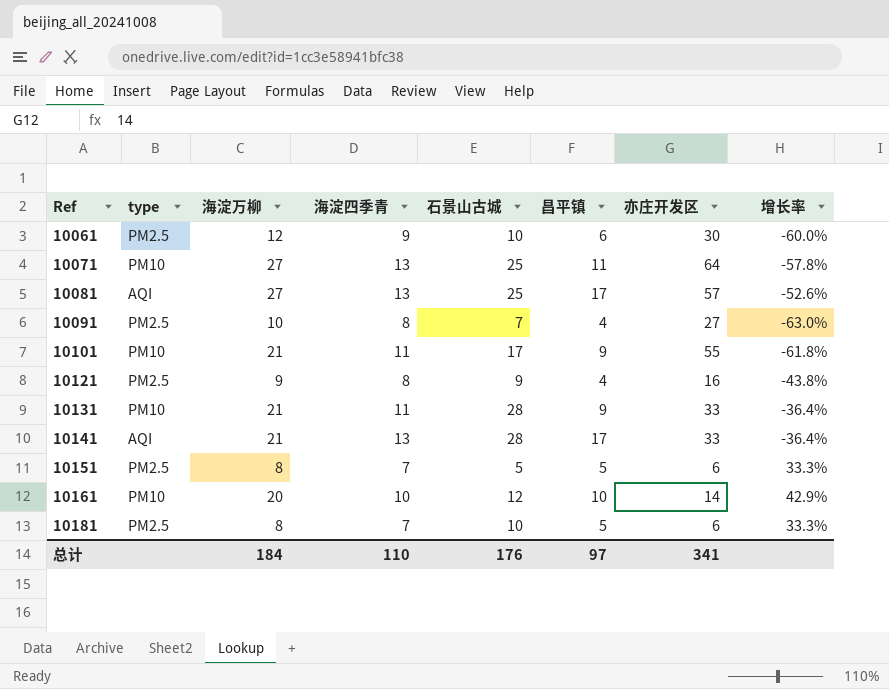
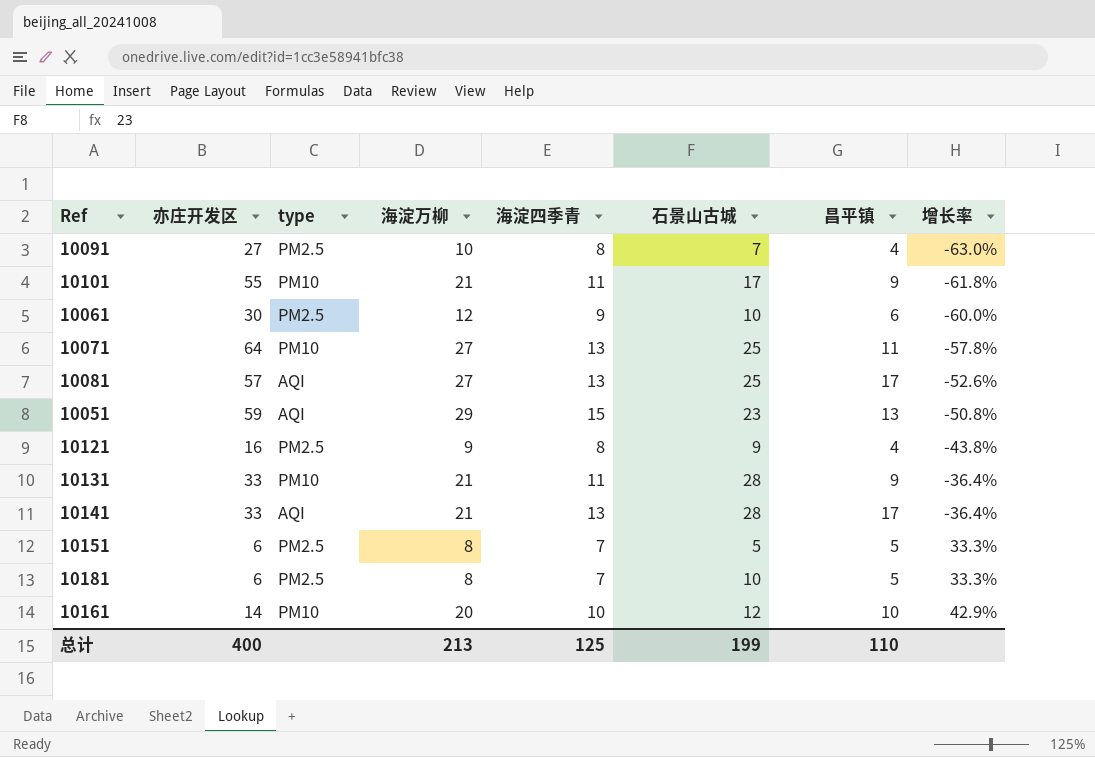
row order: Ref ascending -> 增长率 ascending
column 亦庄开发区 | position: 7 -> 2
row 10051: none -> 59 | AQI | 29 | 15 | 23 | 13 | -50.8%
总计 | 亦庄开发区: 341 -> 400
总计 | 海淀万柳: 184 -> 213
总计 | 海淀四季青: 110 -> 125
总计 | 石景山古城: 176 -> 199
总计 | 昌平镇: 97 -> 110

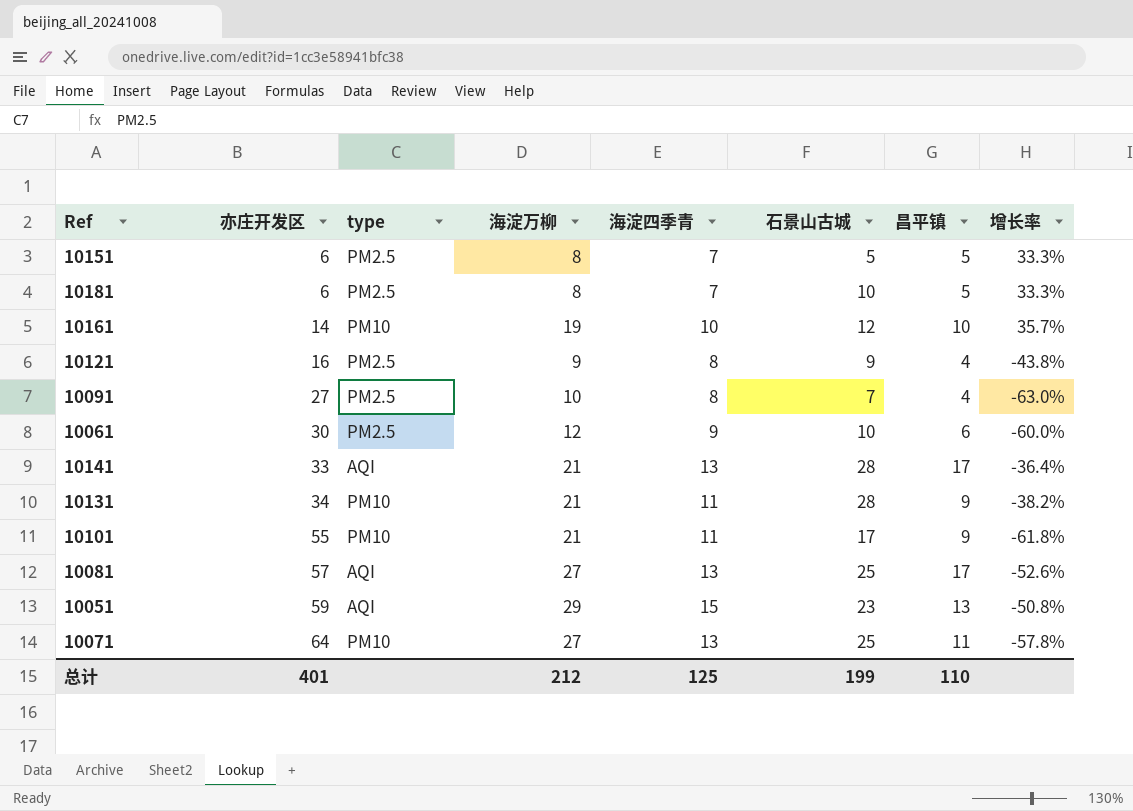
row order: 增长率 ascending -> 亦庄开发区 ascending
10161 | 海淀万柳: 20 -> 19
10161 | 增长率: 42.9% -> 35.7%
10131 | 亦庄开发区: 33 -> 34
10131 | 增长率: -36.4% -> -38.2%
总计 | 亦庄开发区: 400 -> 401
总计 | 海淀万柳: 213 -> 212

